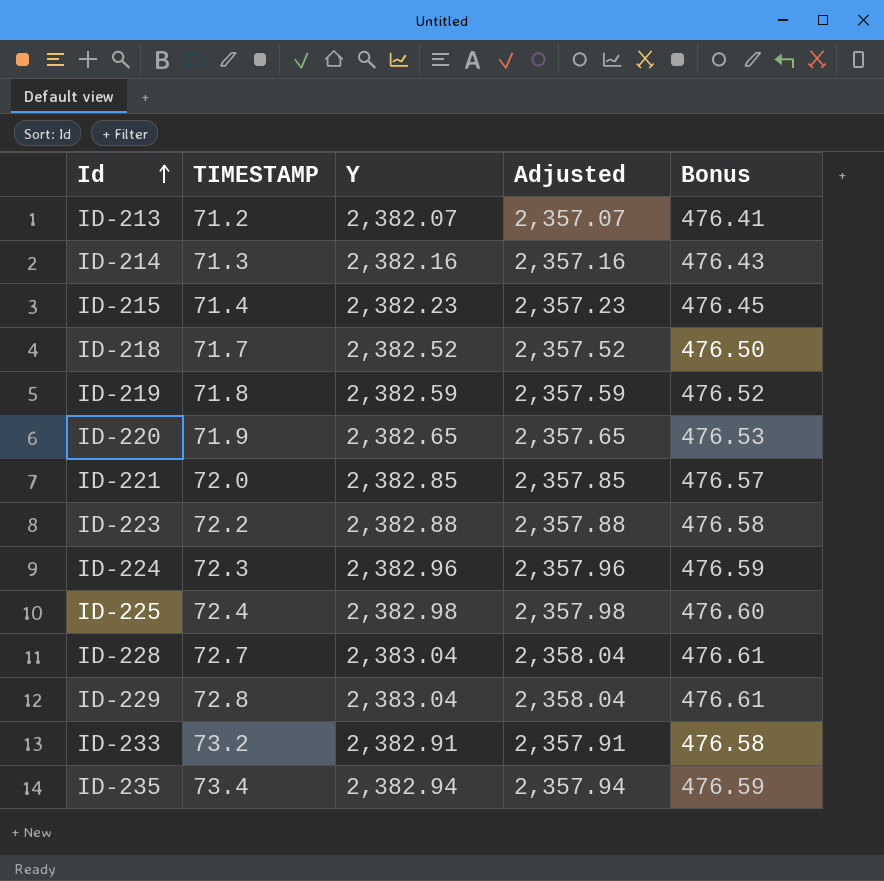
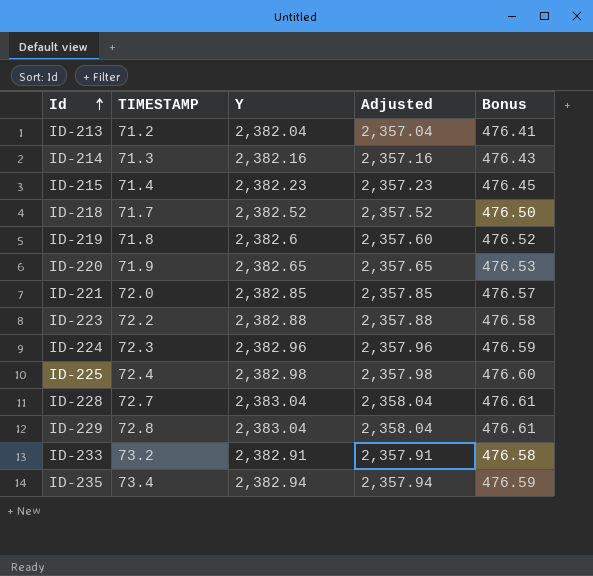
ID-213 | Y: 2,382.07 -> 2,382.04
ID-213 | Adjusted: 2,357.07 -> 2,357.04
ID-219 | Y: 2,382.59 -> 2,382.6
ID-219 | Adjusted: 2,357.59 -> 2,357.60

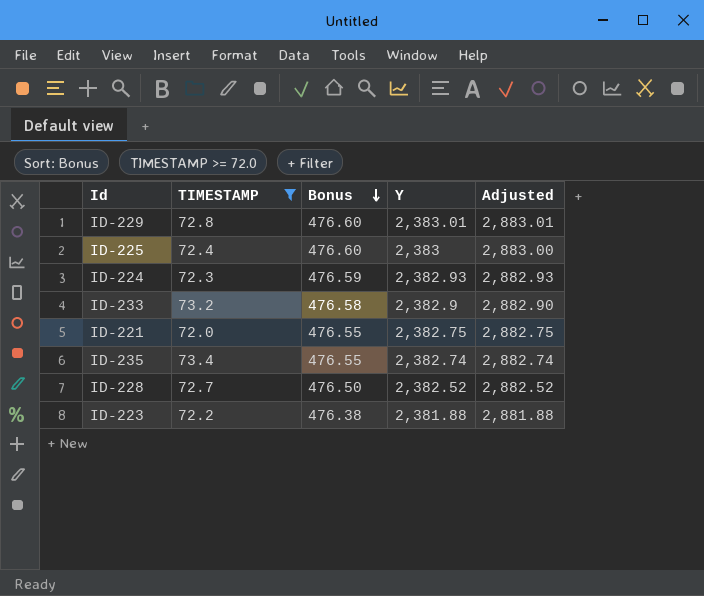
filter: none -> TIMESTAMP >= 72.0
row order: Id ascending -> Bonus descending
column Bonus | position: 5 -> 3
column Adjusted | formula: [Y] - 25 -> [Y] + 500
ID-229 | Bonus: 476.61 -> 476.60
ID-229 | Y: 2,383.04 -> 2,383.01
ID-225 | Y: 2,382.98 -> 2,383
ID-224 | Y: 2,382.96 -> 2,382.93
ID-233 | Y: 2,382.91 -> 2,382.9
ID-221 | Bonus: 476.57 -> 476.55
ID-221 | Y: 2,382.85 -> 2,382.75
ID-235 | Bonus: 476.59 -> 476.55
ID-235 | Y: 2,382.94 -> 2,382.74
ID-228 | Bonus: 476.61 -> 476.50
ID-228 | Y: 2,383.04 -> 2,382.52
ID-223 | Bonus: 476.58 -> 476.38
ID-223 | Y: 2,382.88 -> 2,381.88

